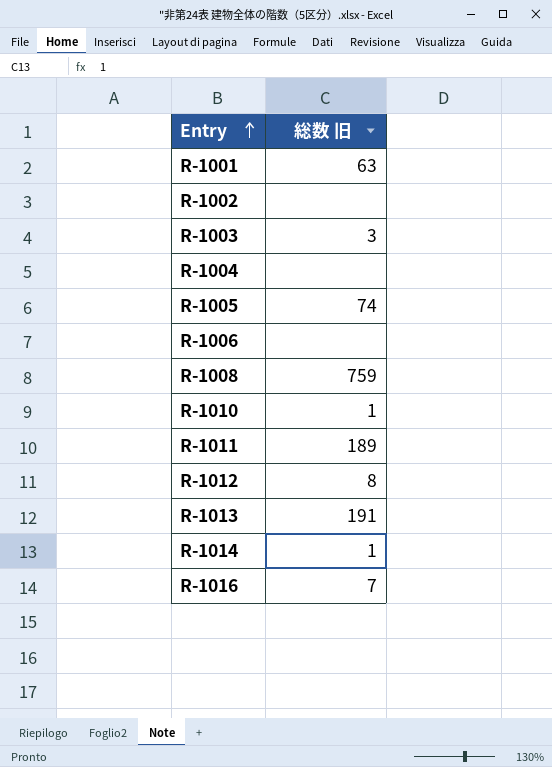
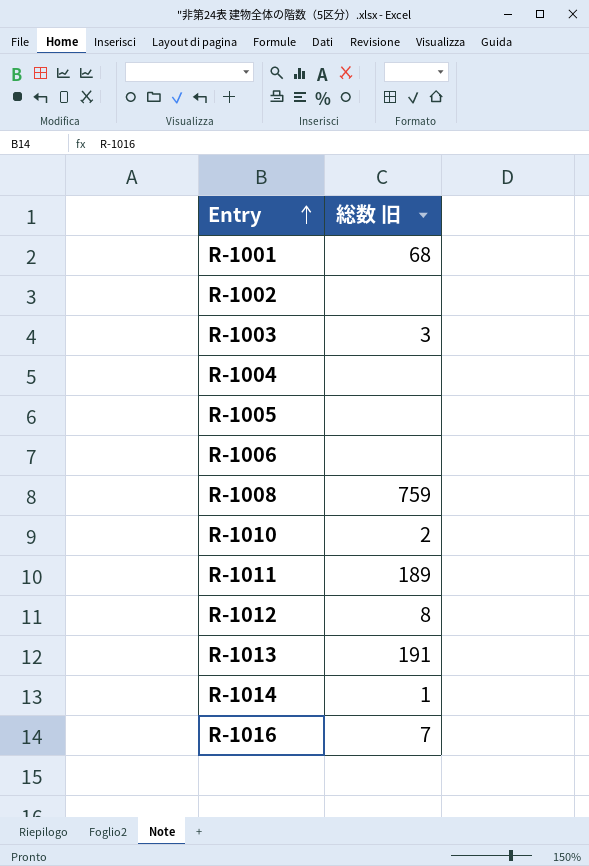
R-1001 | 総数 旧: 63 -> 68
R-1005 | 総数 旧: 74 -> none
R-1010 | 総数 旧: 1 -> 2

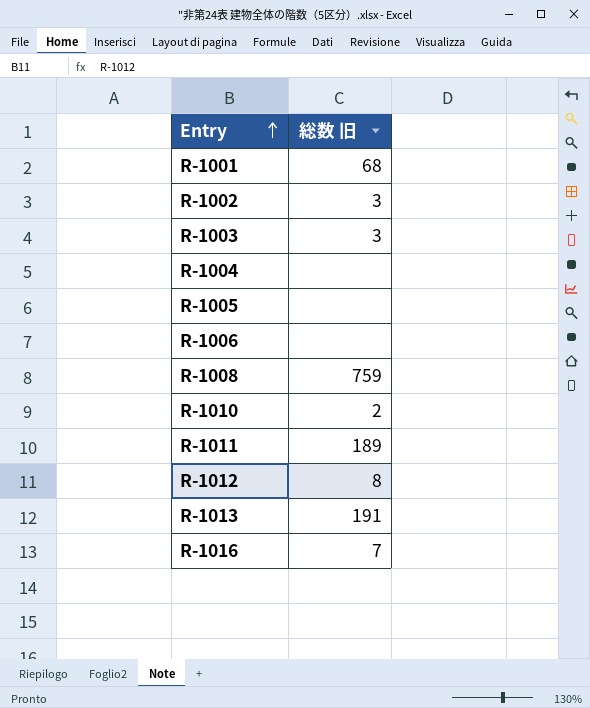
row R-1014: 1 -> none
R-1002 | 総数 旧: none -> 3

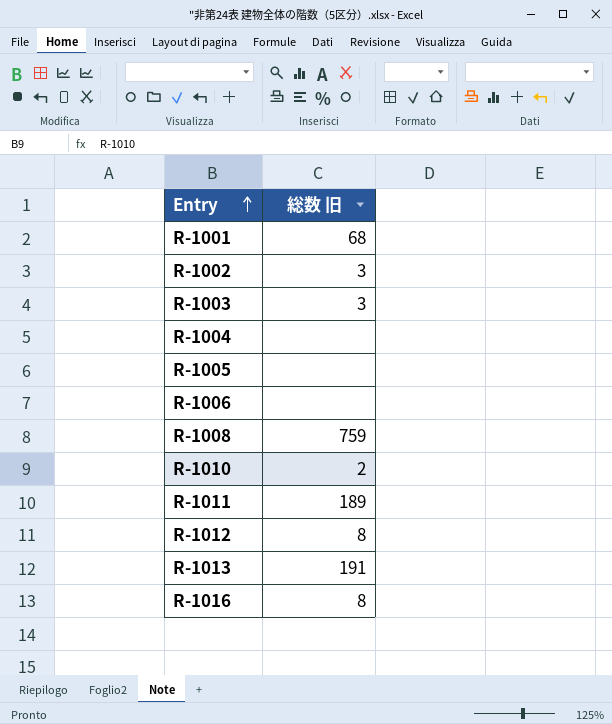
R-1016 | 総数 旧: 7 -> 8

